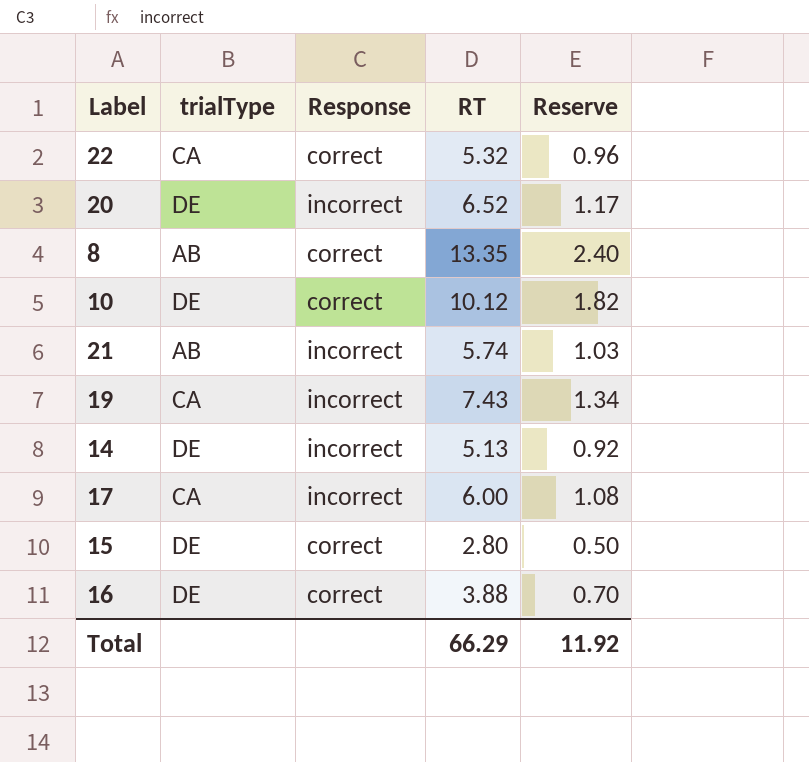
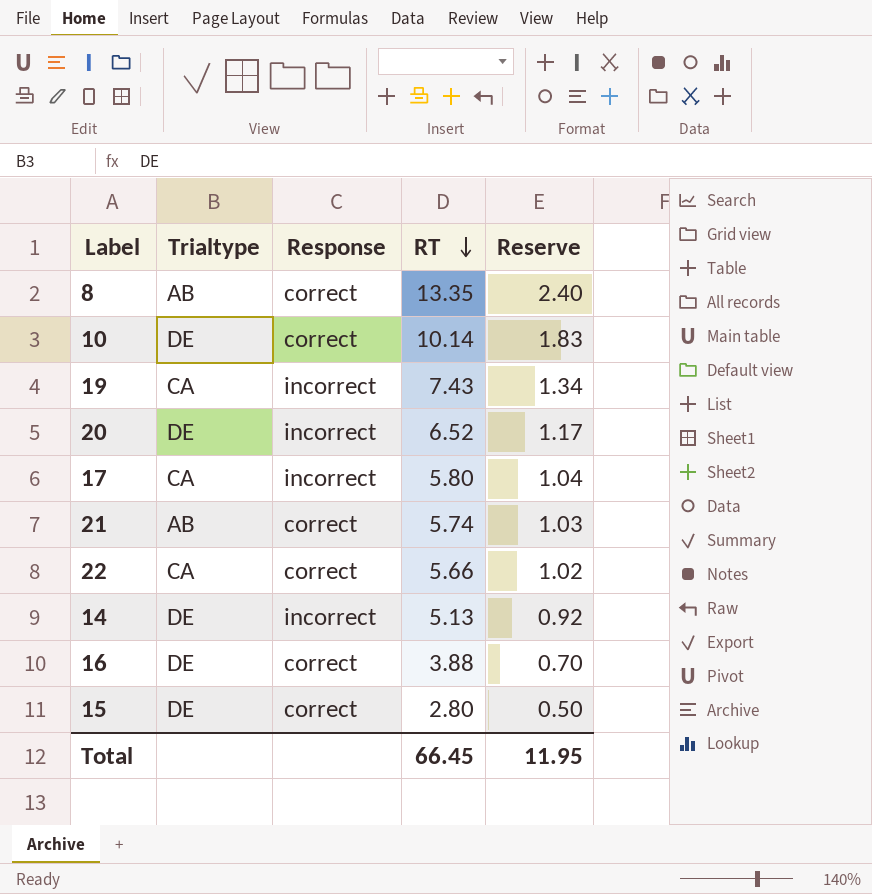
row order: none -> RT descending
column name: trialType -> Trialtype
10 | RT: 10.12 -> 10.14
10 | Reserve: 1.82 -> 1.83
17 | RT: 6.00 -> 5.80
17 | Reserve: 1.08 -> 1.04
21 | Response: incorrect -> correct
22 | RT: 5.32 -> 5.66
22 | Reserve: 0.96 -> 1.02
Total | RT: 66.29 -> 66.45
Total | Reserve: 11.92 -> 11.95

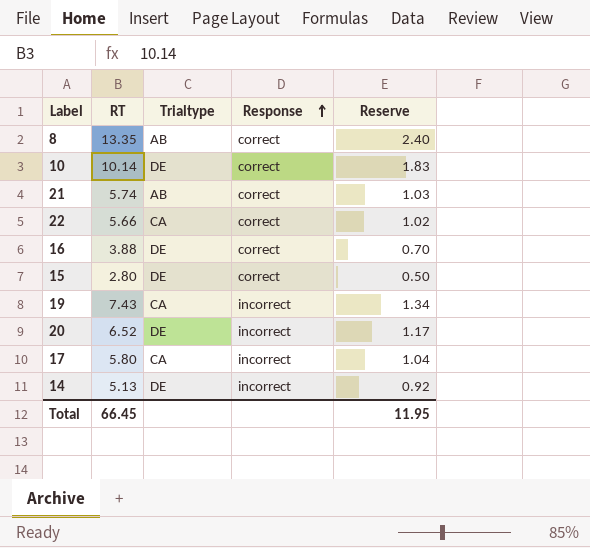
row order: RT descending -> Response ascending
column RT | position: 4 -> 2

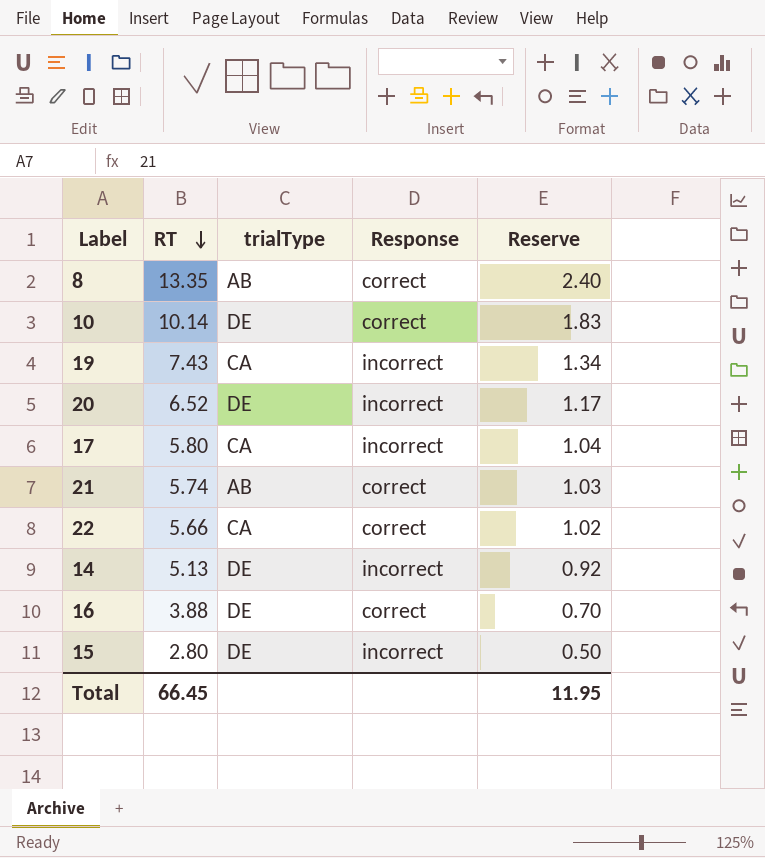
row order: Response ascending -> RT descending
column name: Trialtype -> trialType
15 | Response: correct -> incorrect

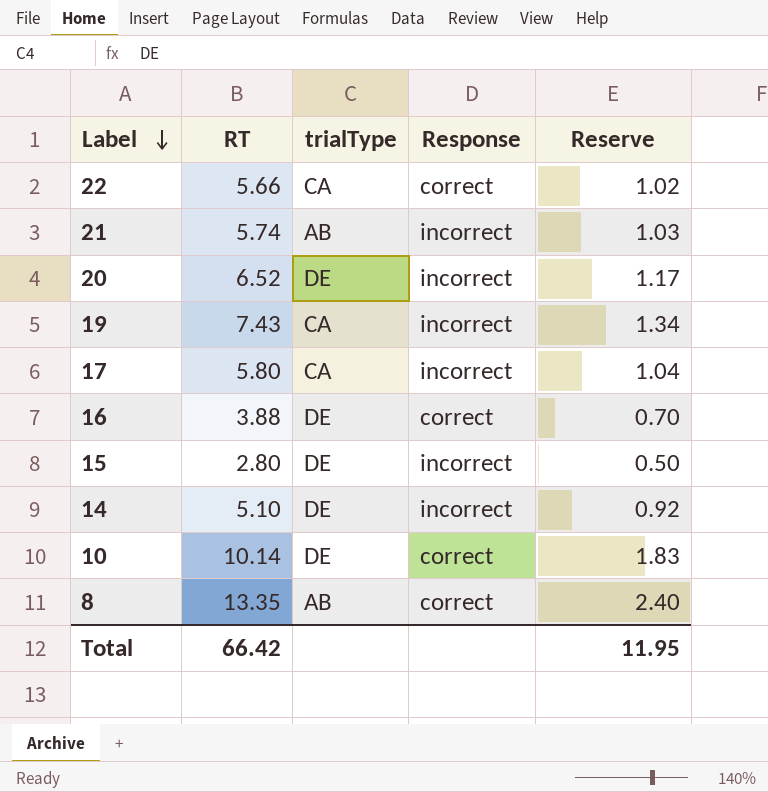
row order: RT descending -> Label descending
21 | Response: correct -> incorrect
14 | RT: 5.13 -> 5.10
Total | RT: 66.45 -> 66.42

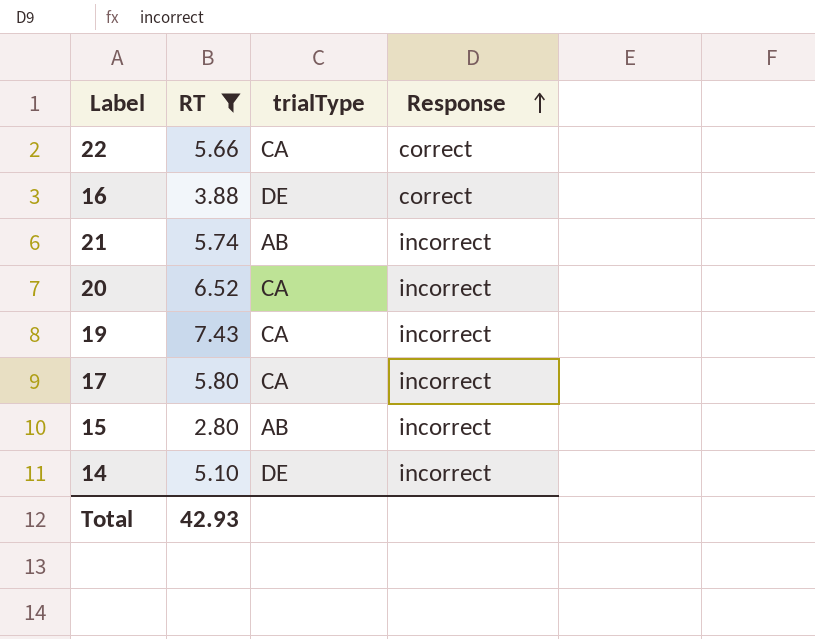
filter: none -> RT <= 7.43
row order: Label descending -> Response ascending
column Reserve | formula: [RT] * 0.18 -> none
20 | trialType: DE -> CA
15 | trialType: DE -> AB
Total | RT: 66.42 -> 42.93

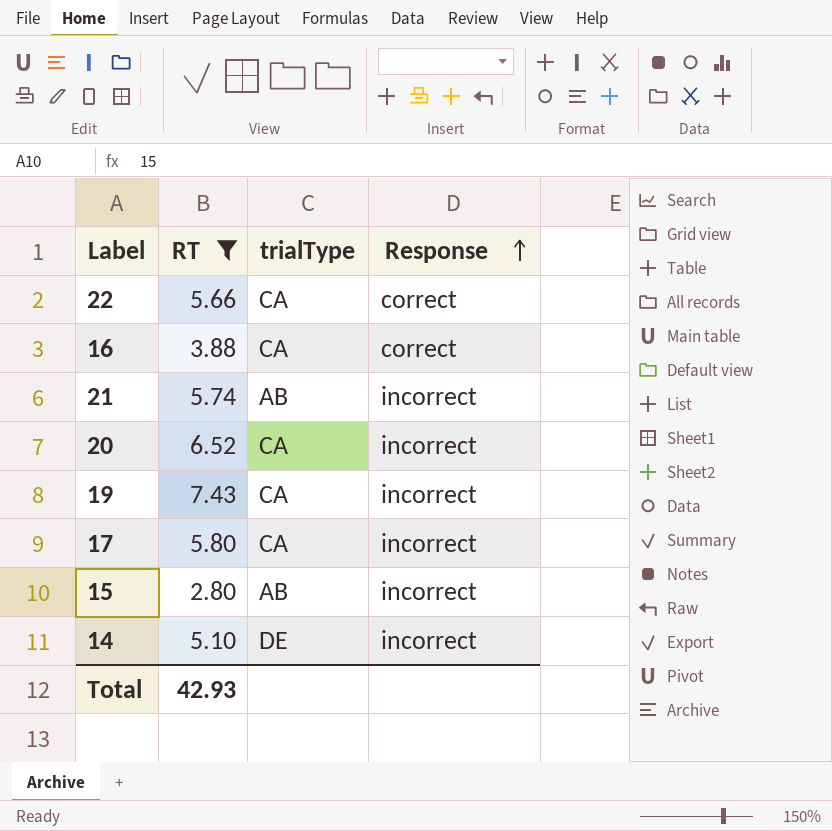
16 | trialType: DE -> CA

